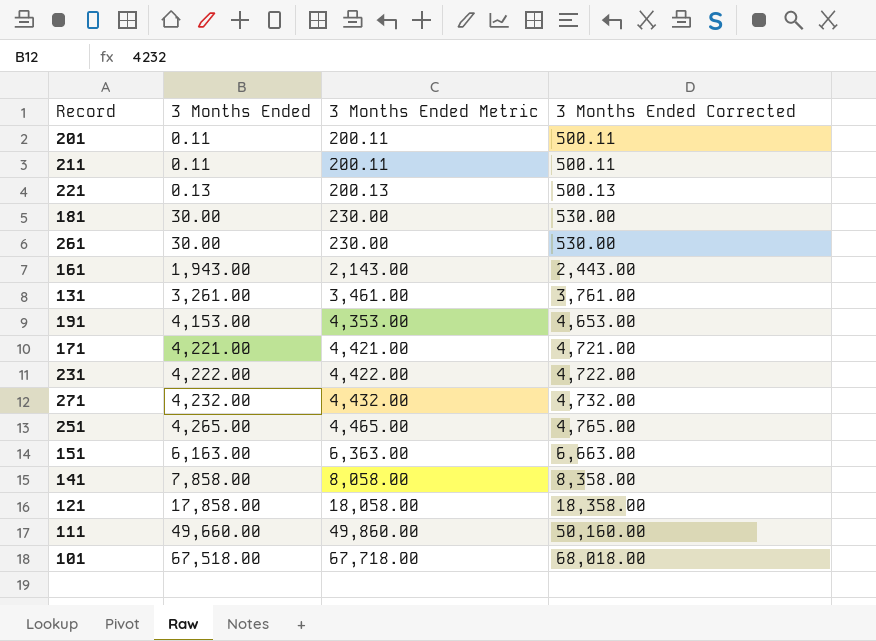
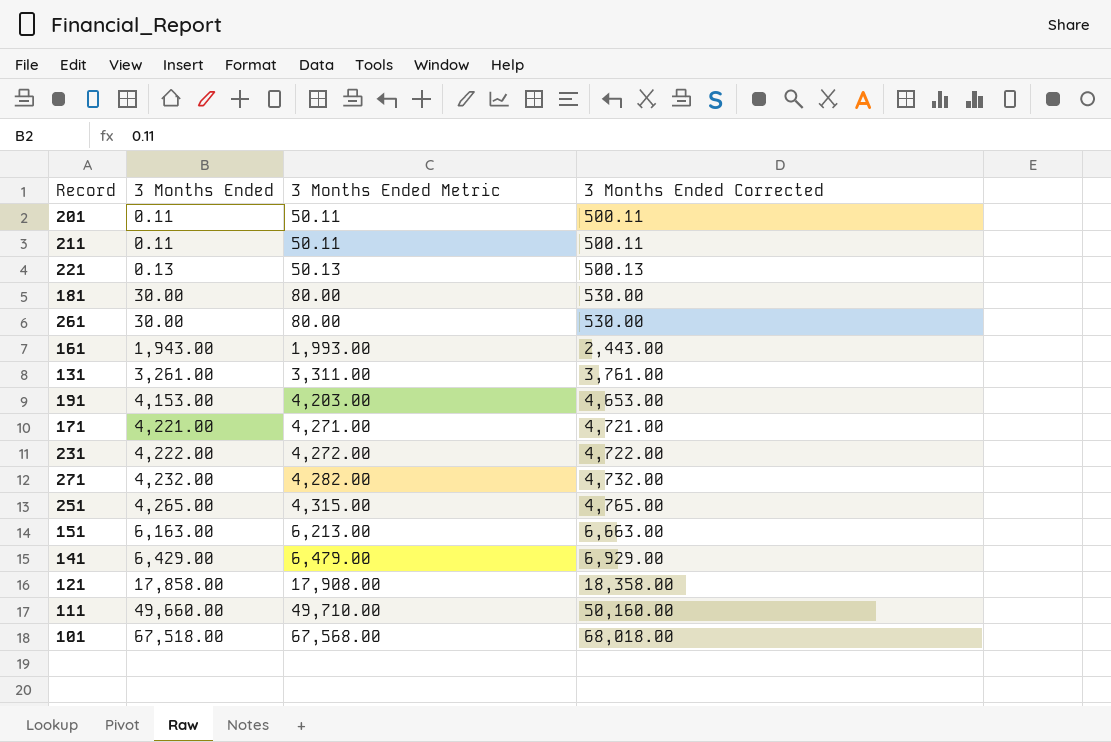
column 3 Months Ended Metric | formula: [3 Months Ended] + 200 -> [3 Months Ended] + 50
141 | 3 Months Ended: 7,858.00 -> 6,429.00
141 | 3 Months Ended Corrected: 8,358.00 -> 6,929.00

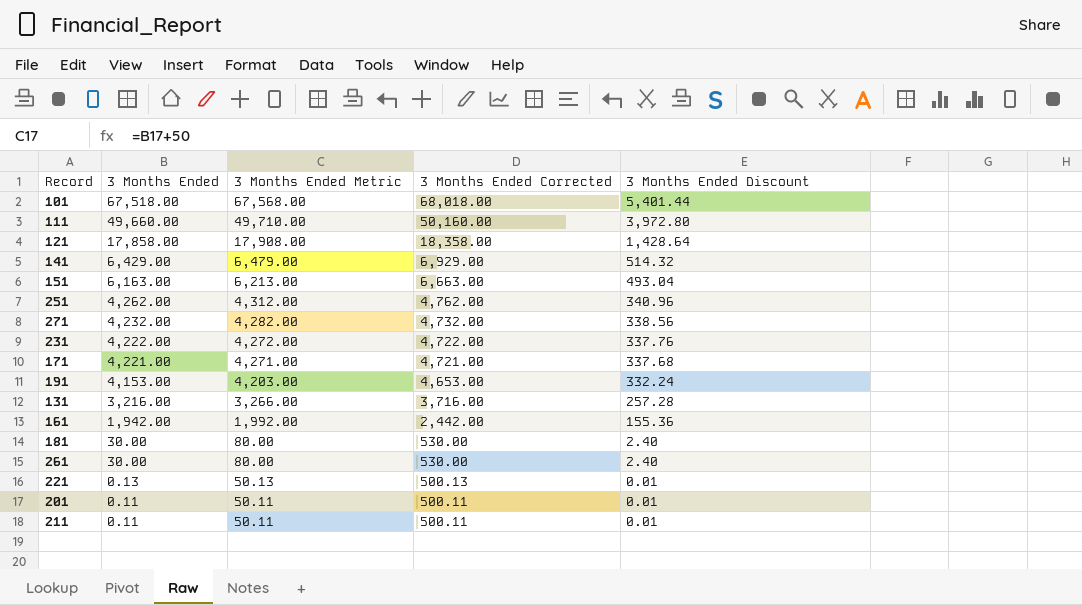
row order: 3 Months Ended ascending -> 3 Months Ended descending
column 3 Months Ended Discount | formula: none -> [3 Months Ended] * 0.08
251 | 3 Months Ended: 4,265.00 -> 4,262.00
251 | 3 Months Ended Metric: 4,315.00 -> 4,312.00
251 | 3 Months Ended Corrected: 4,765.00 -> 4,762.00
131 | 3 Months Ended: 3,261.00 -> 3,216.00
131 | 3 Months Ended Metric: 3,311.00 -> 3,266.00
131 | 3 Months Ended Corrected: 3,761.00 -> 3,716.00
161 | 3 Months Ended: 1,943.00 -> 1,942.00
161 | 3 Months Ended Metric: 1,993.00 -> 1,992.00
161 | 3 Months Ended Corrected: 2,443.00 -> 2,442.00

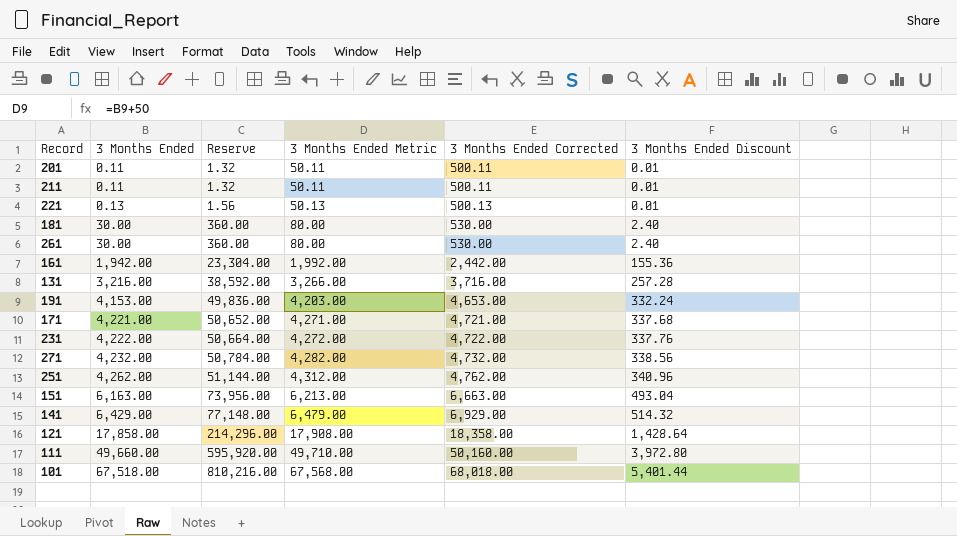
row order: 3 Months Ended descending -> 3 Months Ended ascending
column Reserve | formula: none -> [3 Months Ended] * 12

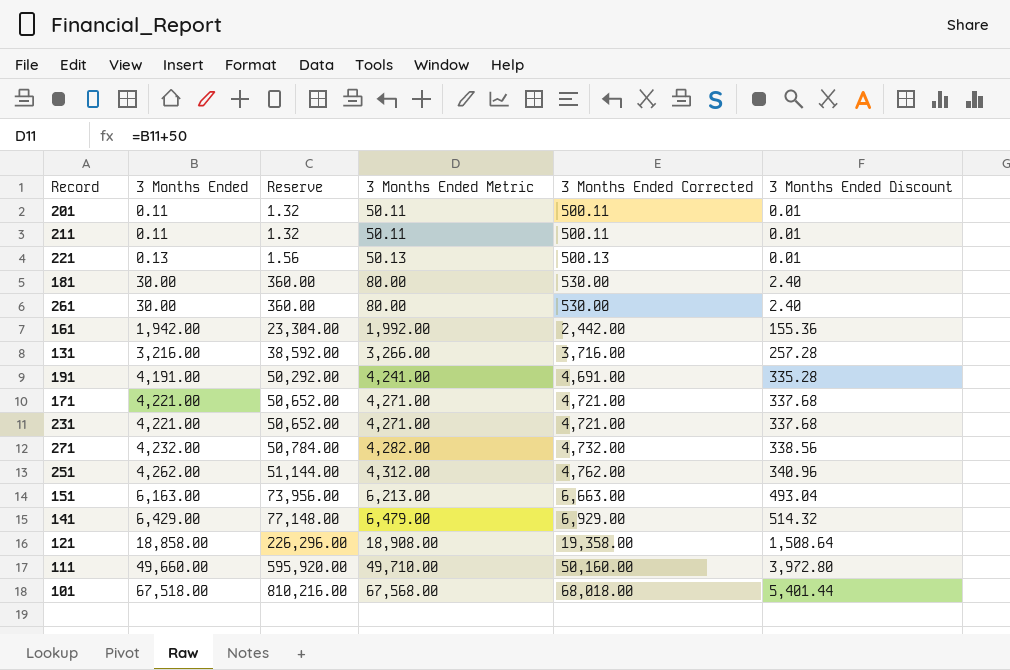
191 | 3 Months Ended: 4,153.00 -> 4,191.00
191 | Reserve: 49,836.00 -> 50,292.00
191 | 3 Months Ended Metric: 4,203.00 -> 4,241.00
191 | 3 Months Ended Corrected: 4,653.00 -> 4,691.00
191 | 3 Months Ended Discount: 332.24 -> 335.28
231 | 3 Months Ended: 4,222.00 -> 4,221.00
231 | Reserve: 50,664.00 -> 50,652.00
231 | 3 Months Ended Metric: 4,272.00 -> 4,271.00
231 | 3 Months Ended Corrected: 4,722.00 -> 4,721.00
231 | 3 Months Ended Discount: 337.76 -> 337.68
121 | 3 Months Ended: 17,858.00 -> 18,858.00
121 | Reserve: 214,296.00 -> 226,296.00
121 | 3 Months Ended Metric: 17,908.00 -> 18,908.00
121 | 3 Months Ended Corrected: 18,358.00 -> 19,358.00
121 | 3 Months Ended Discount: 1,428.64 -> 1,508.64

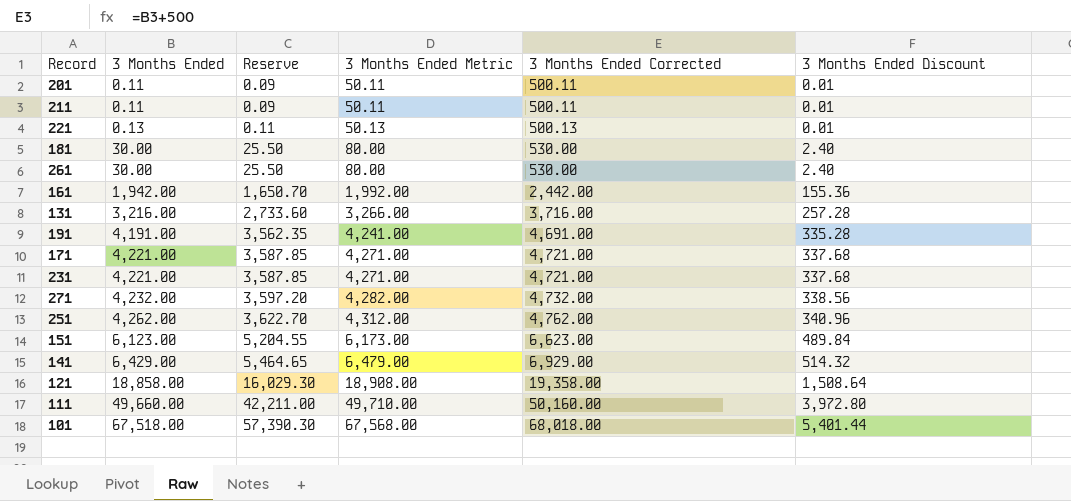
column Reserve | formula: [3 Months Ended] * 12 -> [3 Months Ended] * 0.85
151 | 3 Months Ended: 6,163.00 -> 6,123.00
151 | 3 Months Ended Metric: 6,213.00 -> 6,173.00
151 | 3 Months Ended Corrected: 6,663.00 -> 6,623.00
151 | 3 Months Ended Discount: 493.04 -> 489.84

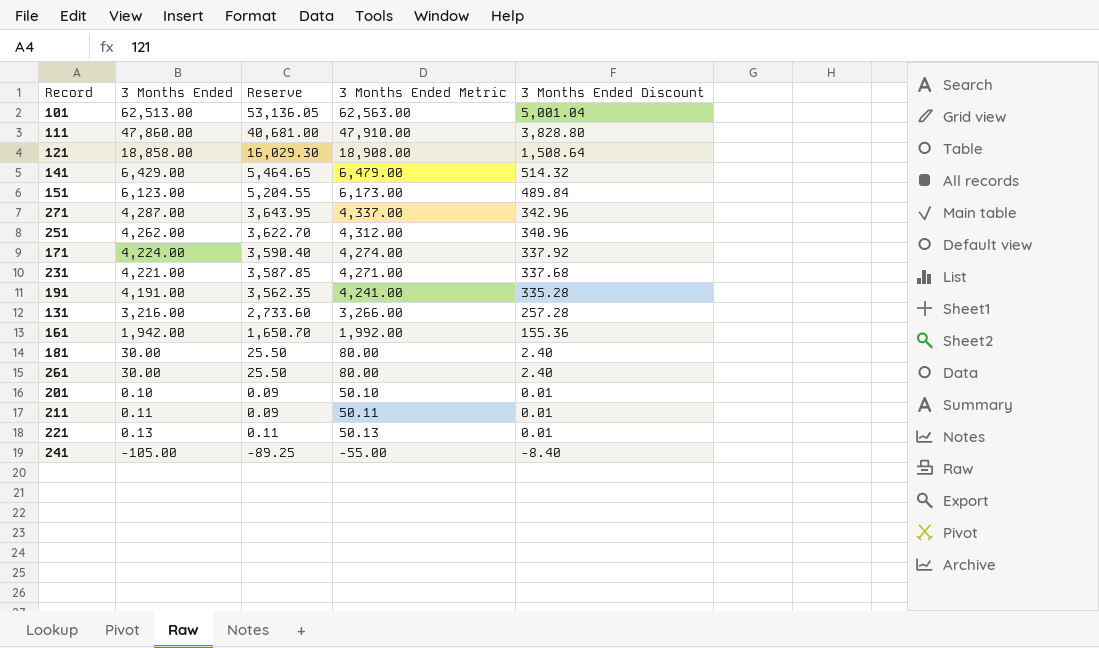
row order: 3 Months Ended ascending -> 3 Months Ended Discount descending
column 3 Months Ended Corrected | formula: [3 Months Ended] + 500 -> none
101 | 3 Months Ended: 67,518.00 -> 62,513.00
101 | Reserve: 57,390.30 -> 53,136.05
101 | 3 Months Ended Metric: 67,568.00 -> 62,563.00
101 | 3 Months Ended Discount: 5,401.44 -> 5,001.04
111 | 3 Months Ended: 49,660.00 -> 47,860.00
111 | Reserve: 42,211.00 -> 40,681.00
111 | 3 Months Ended Metric: 49,710.00 -> 47,910.00
111 | 3 Months Ended Discount: 3,972.80 -> 3,828.80
271 | 3 Months Ended: 4,232.00 -> 4,287.00
271 | Reserve: 3,597.20 -> 3,643.95
271 | 3 Months Ended Metric: 4,282.00 -> 4,337.00
271 | 3 Months Ended Discount: 338.56 -> 342.96
171 | 3 Months Ended: 4,221.00 -> 4,224.00
171 | Reserve: 3,587.85 -> 3,590.40
171 | 3 Months Ended Metric: 4,271.00 -> 4,274.00
171 | 3 Months Ended Discount: 337.68 -> 337.92
201 | 3 Months Ended: 0.11 -> 0.10
201 | 3 Months Ended Metric: 50.11 -> 50.10
row 241: none -> -105.00 | -89.25 | -55.00 | -8.40

